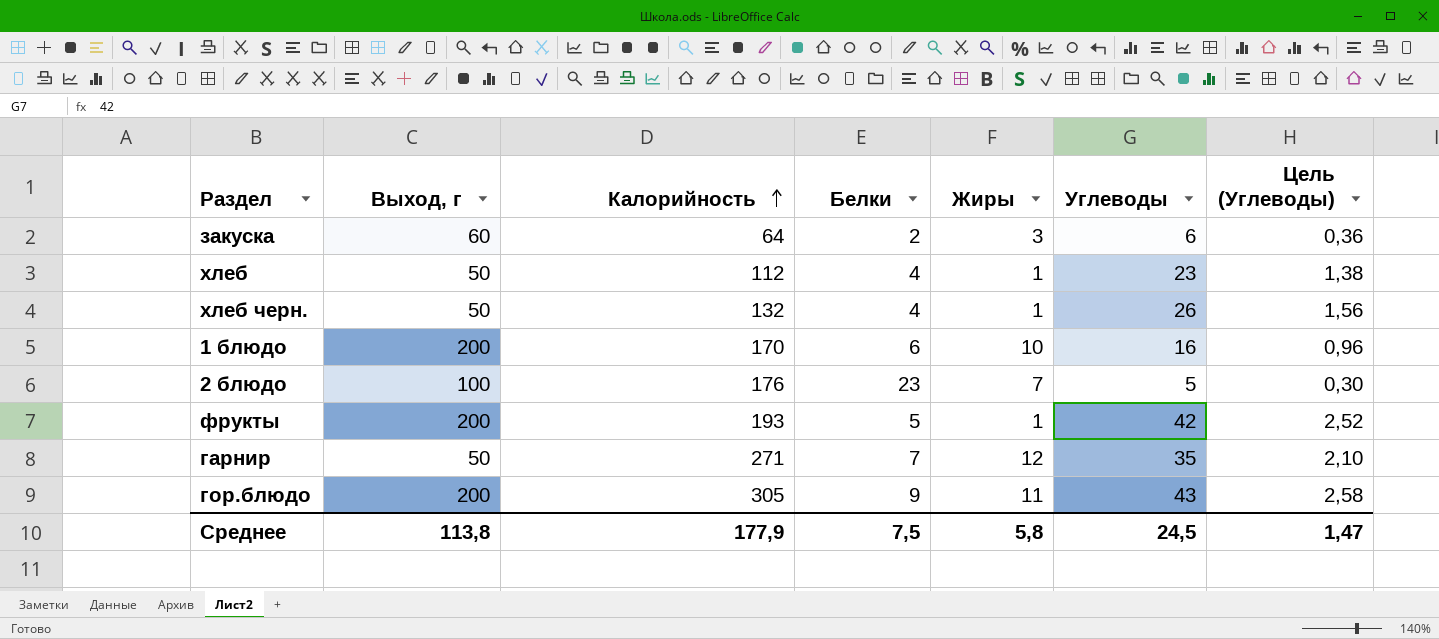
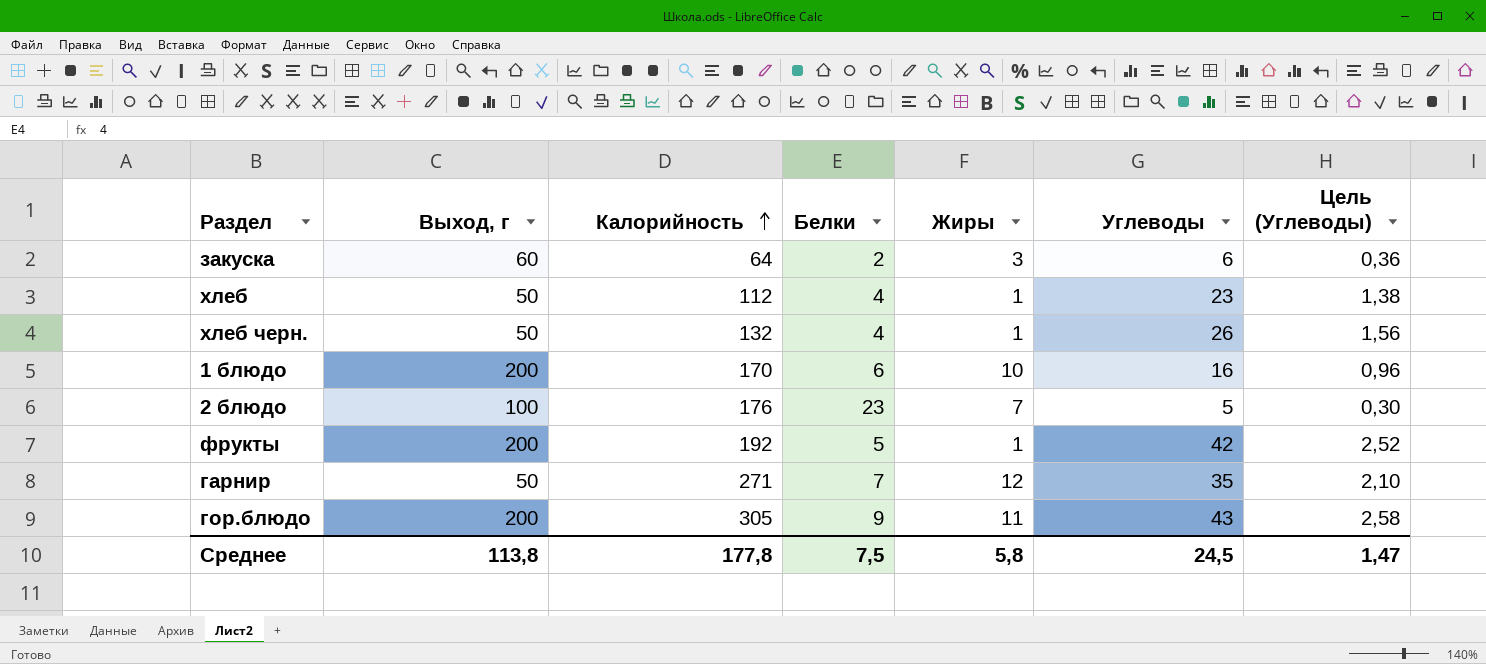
фрукты | Калорийность: 193 -> 192
Среднее | Калорийность: 177,9 -> 177,8

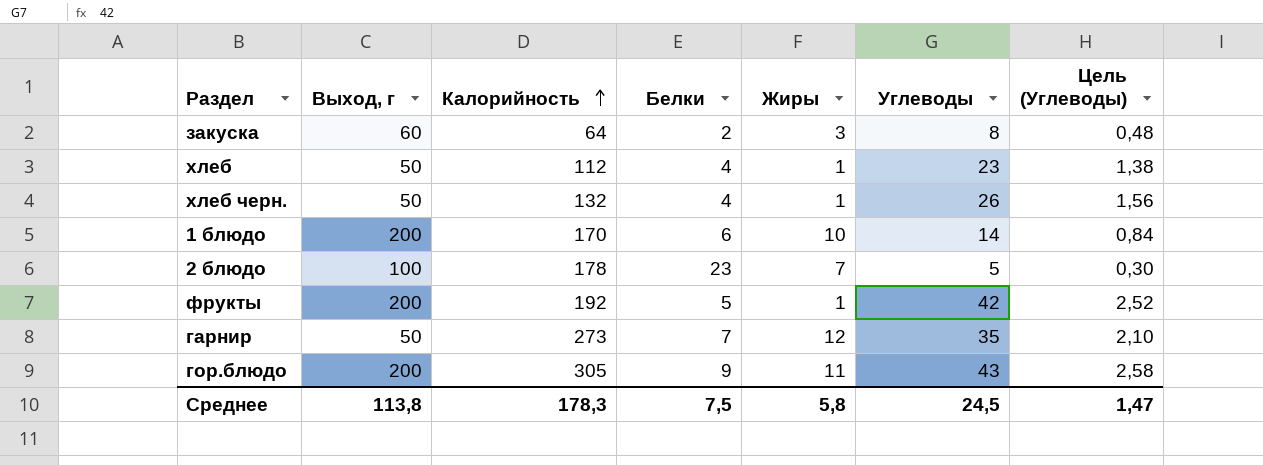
закуска | Углеводы: 6 -> 8
закуска | Цель (Углеводы): 0,36 -> 0,48
1 блюдо | Углеводы: 16 -> 14
1 блюдо | Цель (Углеводы): 0,96 -> 0,84
2 блюдо | Калорийность: 176 -> 178
гарнир | Калорийность: 271 -> 273
Среднее | Калорийность: 177,8 -> 178,3

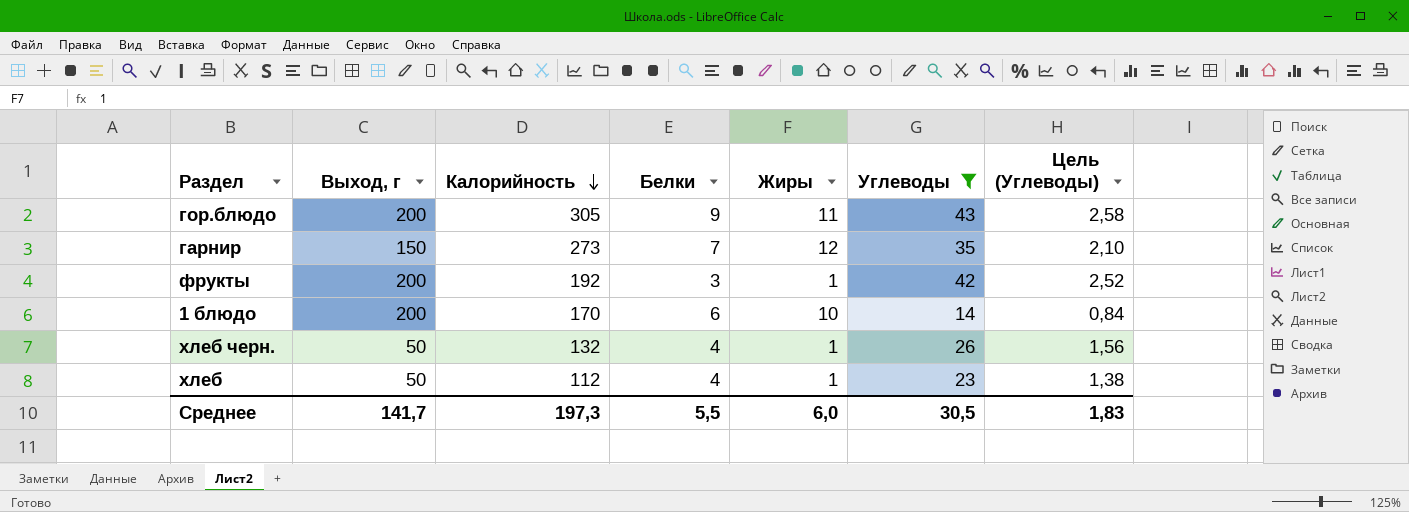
filter: none -> Углеводы >= 14
row order: Калорийность ascending -> Калорийность descending
гарнир | Выход, г: 50 -> 150
фрукты | Белки: 5 -> 3
Среднее | Выход, г: 113,8 -> 141,7
Среднее | Калорийность: 178,3 -> 197,3
Среднее | Белки: 7,5 -> 5,5
Среднее | Жиры: 5,8 -> 6,0
Среднее | Углеводы: 24,5 -> 30,5
Среднее | Цель (Углеводы): 1,47 -> 1,83

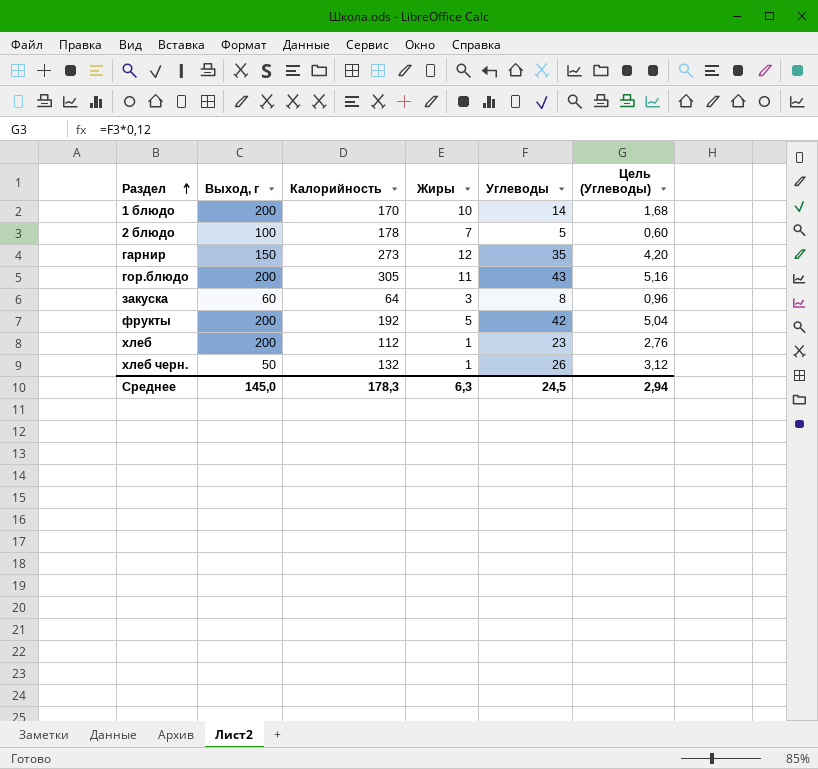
filter: Углеводы >= 14 -> none
row order: Калорийность descending -> Раздел ascending
column Белки | position: 4 -> none
column Цель (Углеводы) | formula: [Углеводы] * 0,06 -> [Углеводы] * 0,12
фрукты | Жиры: 1 -> 5
хлеб | Выход, г: 50 -> 200
Среднее | Выход, г: 141,7 -> 145,0
Среднее | Калорийность: 197,3 -> 178,3
Среднее | Жиры: 6,0 -> 6,3
Среднее | Углеводы: 30,5 -> 24,5
Среднее | Цель (Углеводы): 1,83 -> 2,94

